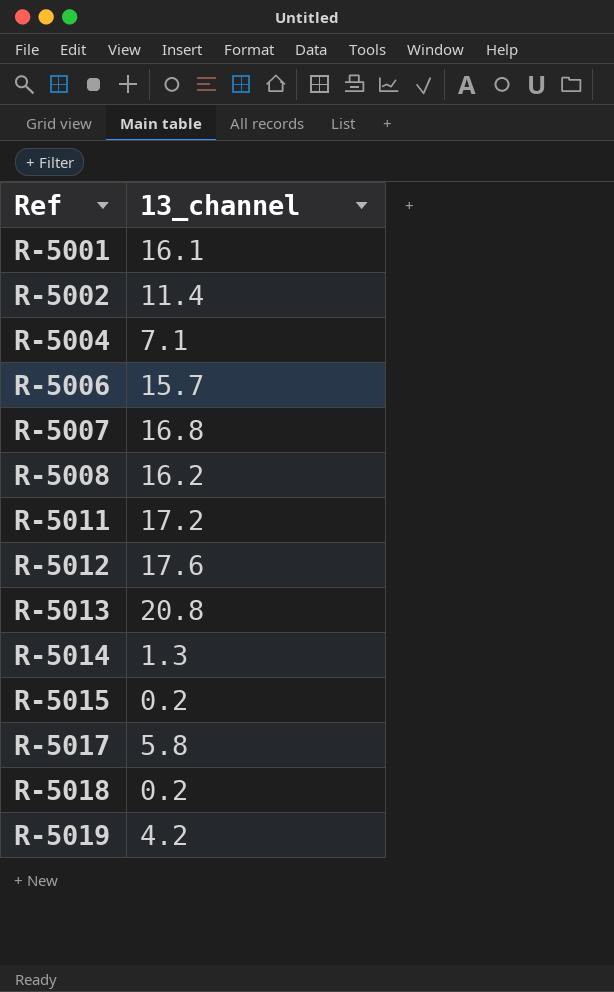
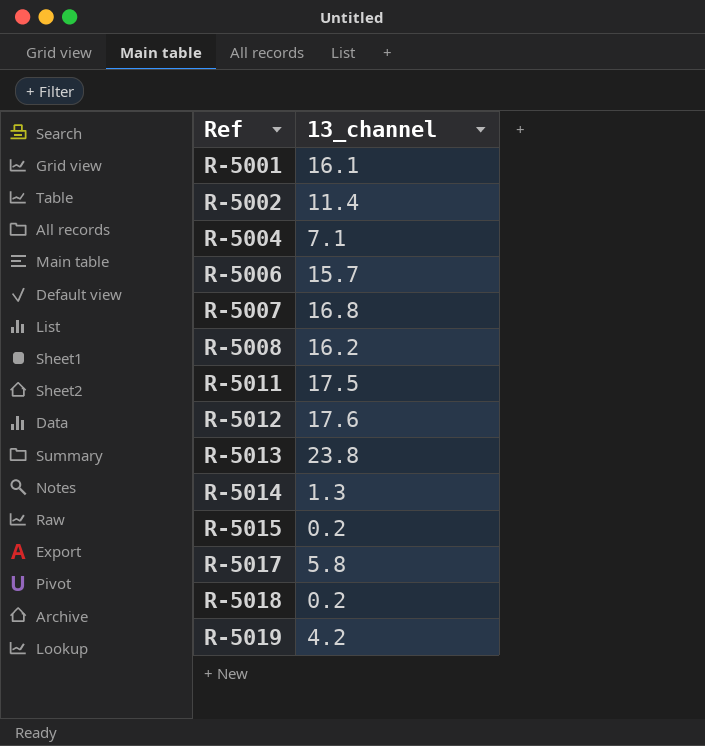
R-5011 | 13_channel: 17.2 -> 17.5
R-5013 | 13_channel: 20.8 -> 23.8

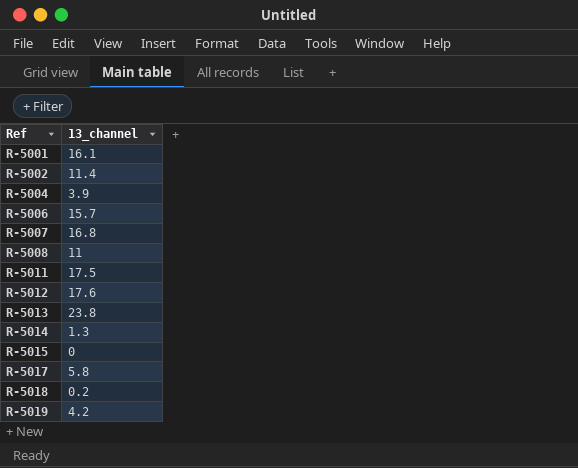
R-5004 | 13_channel: 7.1 -> 3.9
R-5008 | 13_channel: 16.2 -> 11
R-5015 | 13_channel: 0.2 -> 0

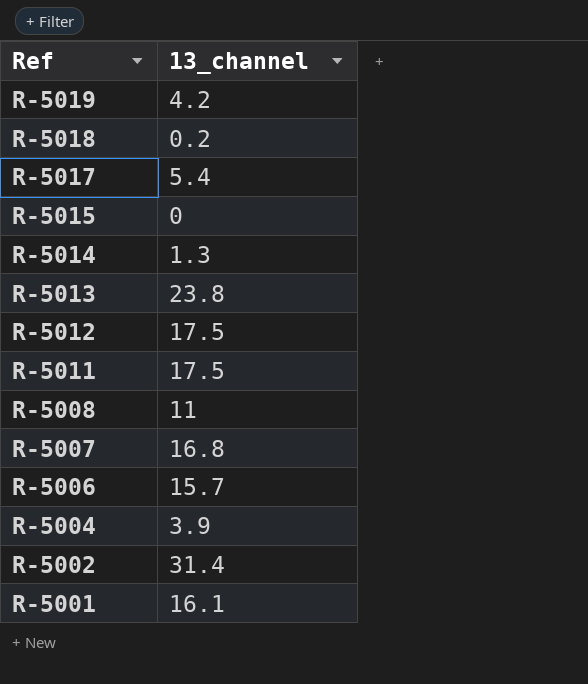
row order: Ref ascending -> Ref descending
R-5017 | 13_channel: 5.8 -> 5.4
R-5012 | 13_channel: 17.6 -> 17.5
R-5002 | 13_channel: 11.4 -> 31.4

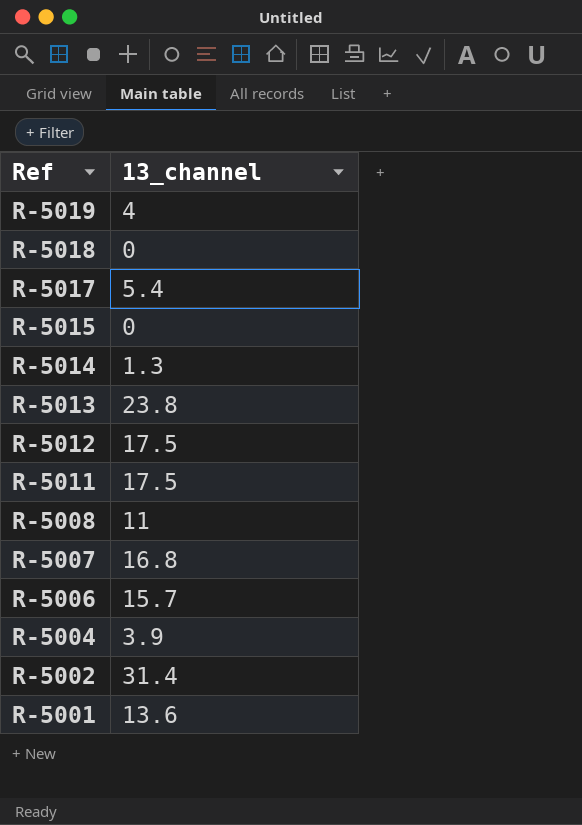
R-5019 | 13_channel: 4.2 -> 4
R-5018 | 13_channel: 0.2 -> 0
R-5001 | 13_channel: 16.1 -> 13.6

